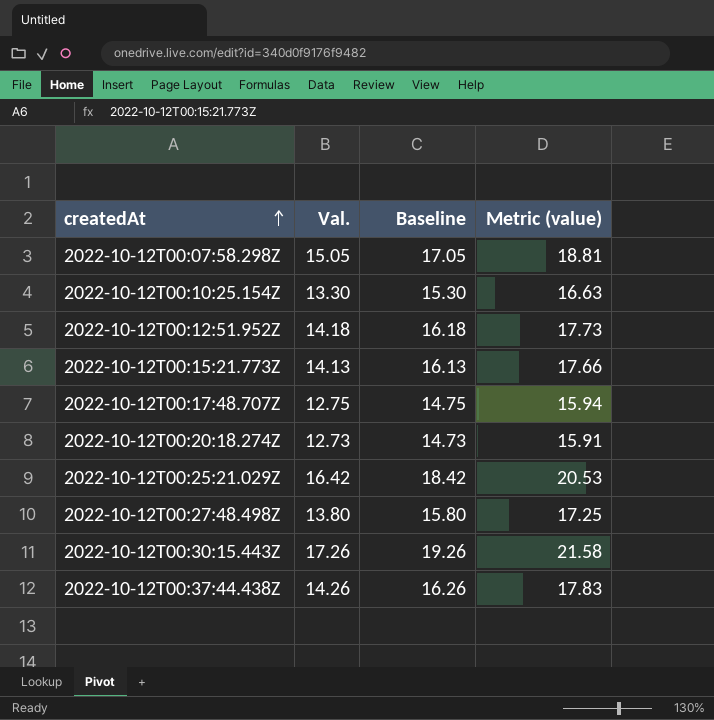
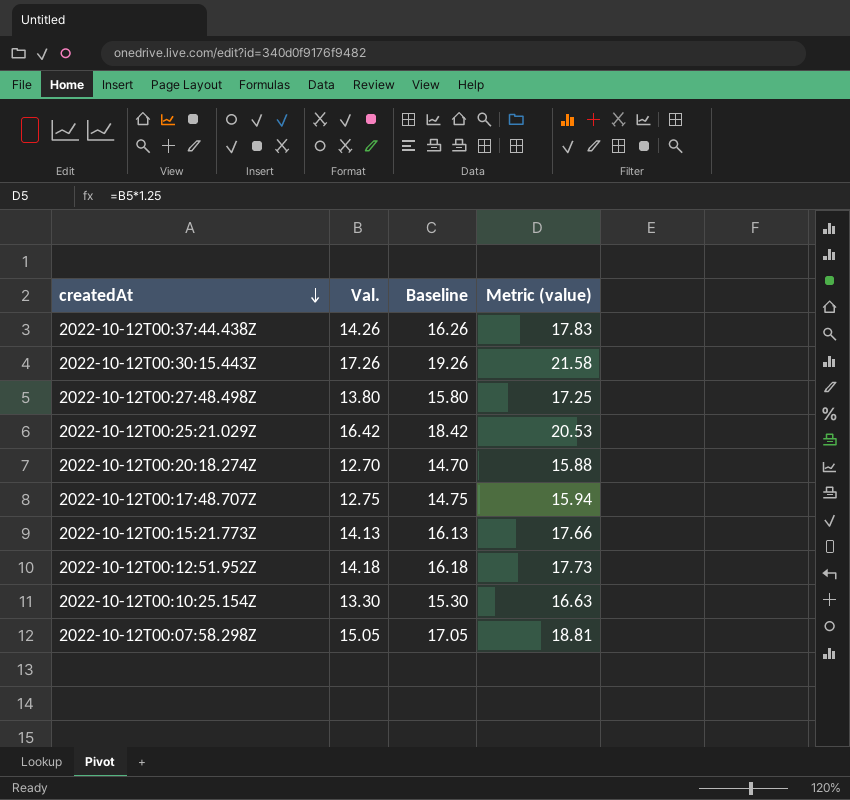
row order: createdAt ascending -> createdAt descending
2022-10-12T00:20:18.274Z | Val.: 12.73 -> 12.70
2022-10-12T00:20:18.274Z | Baseline: 14.73 -> 14.70
2022-10-12T00:20:18.274Z | Metric (value): 15.91 -> 15.88

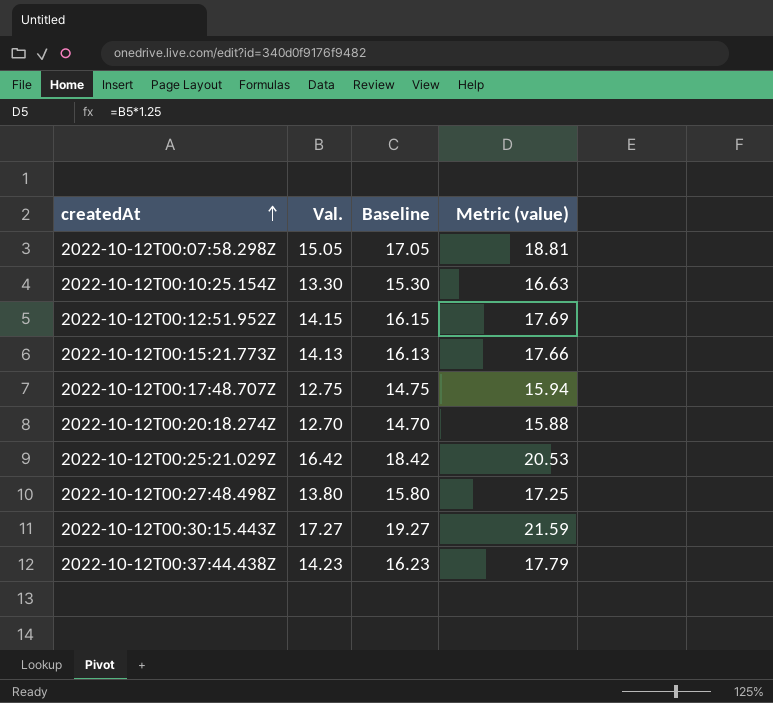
row order: createdAt descending -> createdAt ascending
2022-10-12T00:12:51.952Z | Val.: 14.18 -> 14.15
2022-10-12T00:12:51.952Z | Baseline: 16.18 -> 16.15
2022-10-12T00:12:51.952Z | Metric (value): 17.73 -> 17.69
2022-10-12T00:30:15.443Z | Val.: 17.26 -> 17.27
2022-10-12T00:30:15.443Z | Baseline: 19.26 -> 19.27
2022-10-12T00:30:15.443Z | Metric (value): 21.58 -> 21.59
2022-10-12T00:37:44.438Z | Val.: 14.26 -> 14.23
2022-10-12T00:37:44.438Z | Baseline: 16.26 -> 16.23
2022-10-12T00:37:44.438Z | Metric (value): 17.83 -> 17.79

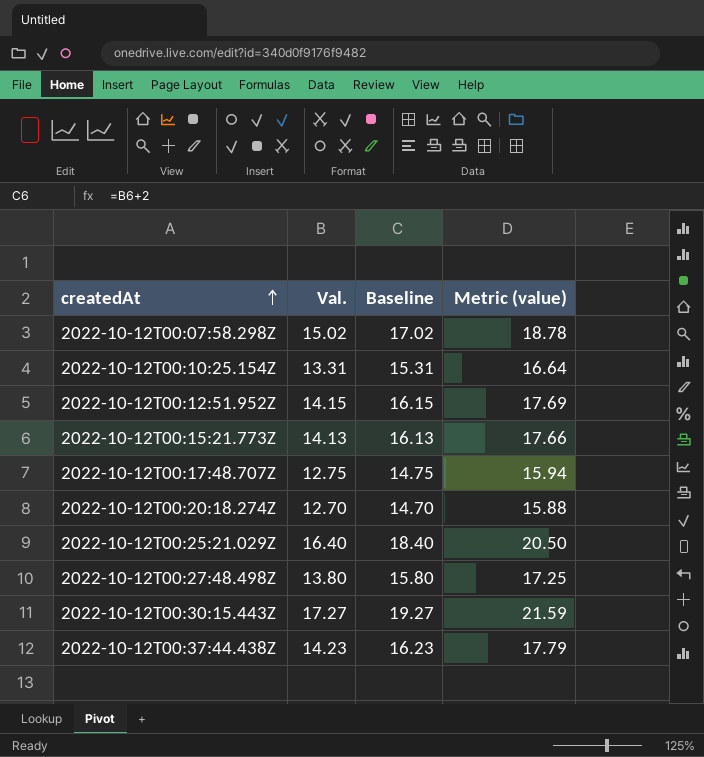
2022-10-12T00:07:58.298Z | Val.: 15.05 -> 15.02
2022-10-12T00:07:58.298Z | Baseline: 17.05 -> 17.02
2022-10-12T00:07:58.298Z | Metric (value): 18.81 -> 18.78
2022-10-12T00:10:25.154Z | Val.: 13.30 -> 13.31
2022-10-12T00:10:25.154Z | Baseline: 15.30 -> 15.31
2022-10-12T00:10:25.154Z | Metric (value): 16.63 -> 16.64
2022-10-12T00:25:21.029Z | Val.: 16.42 -> 16.40
2022-10-12T00:25:21.029Z | Baseline: 18.42 -> 18.40
2022-10-12T00:25:21.029Z | Metric (value): 20.53 -> 20.50

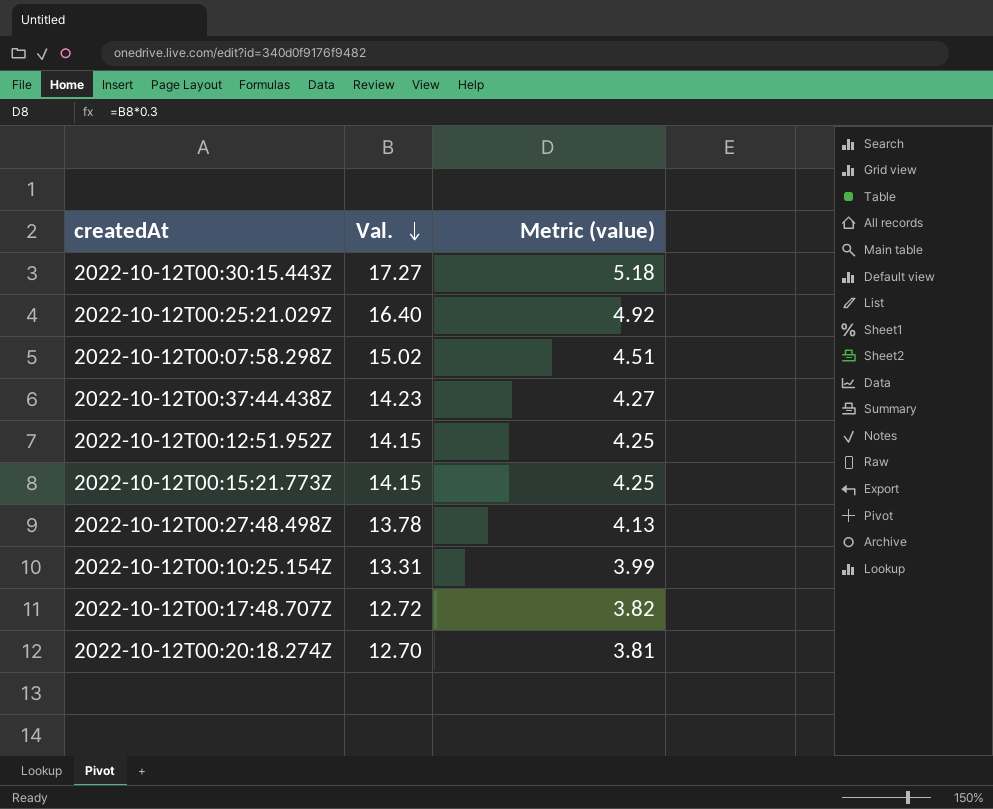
row order: createdAt ascending -> Val. descending
column Baseline | formula: [Val.] + 2 -> none
column Metric (value) | formula: [Val.] * 1.25 -> [Val.] * 0.3
2022-10-12T00:15:21.773Z | Val.: 14.13 -> 14.15
2022-10-12T00:27:48.498Z | Val.: 13.80 -> 13.78
2022-10-12T00:17:48.707Z | Val.: 12.75 -> 12.72

